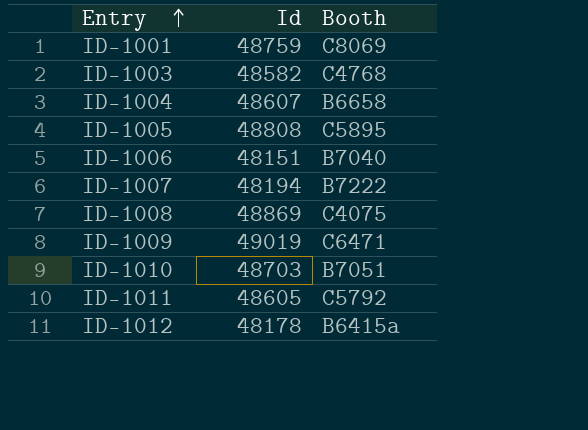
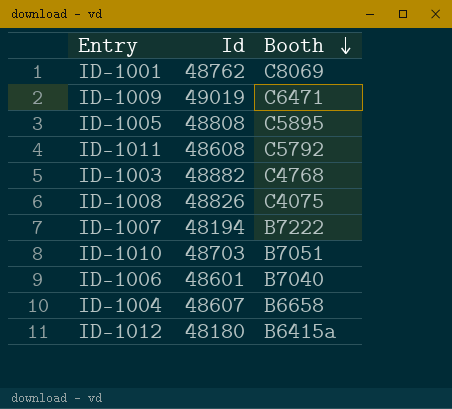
row order: Entry ascending -> Booth descending
ID-1001 | Id: 48759 -> 48762
ID-1011 | Id: 48605 -> 48608
ID-1003 | Id: 48582 -> 48882
ID-1008 | Id: 48869 -> 48826
ID-1006 | Id: 48151 -> 48601
ID-1012 | Id: 48178 -> 48180

